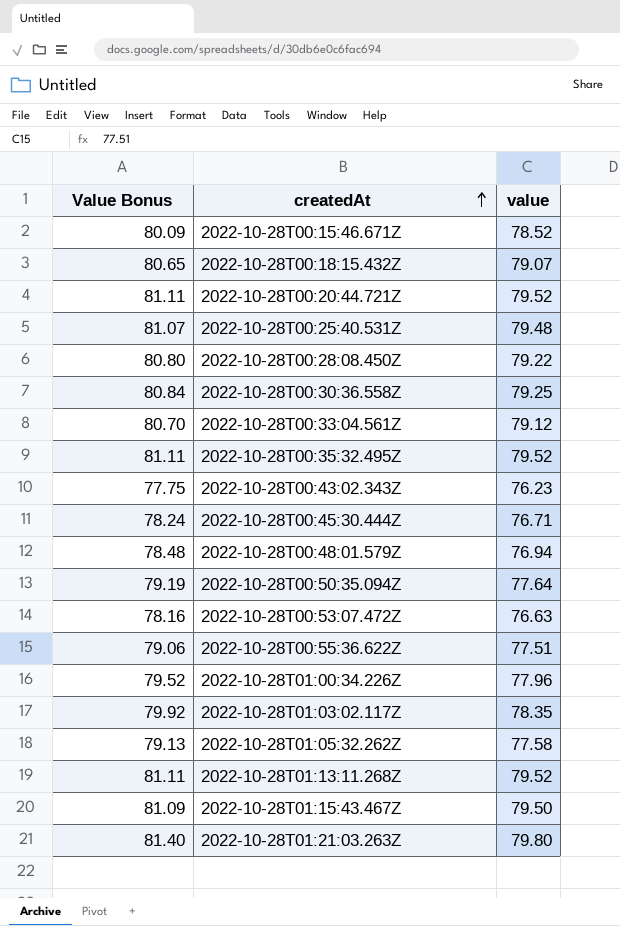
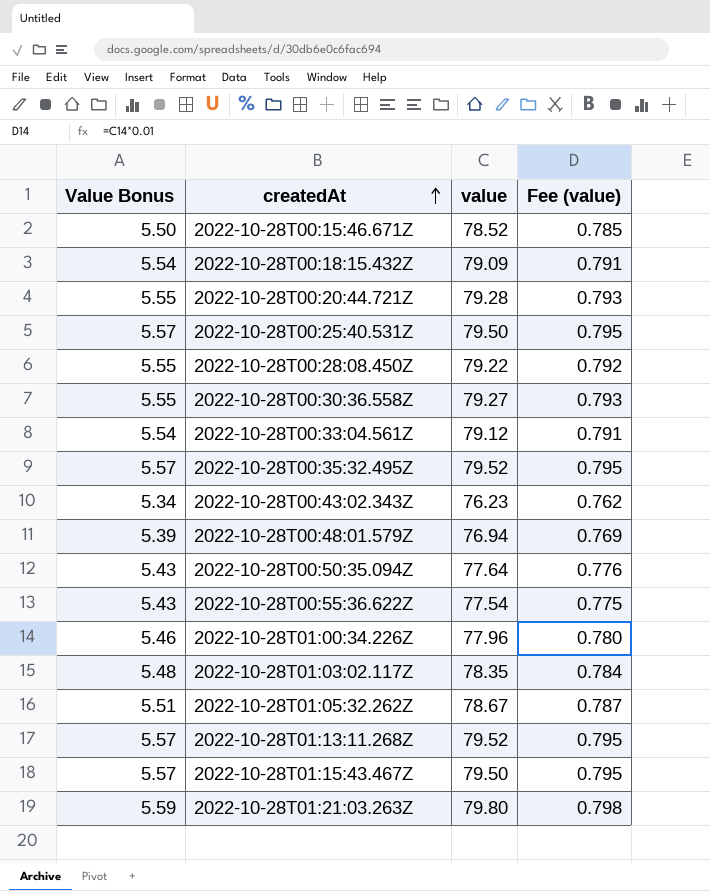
column Value Bonus | formula: [value] * 1.02 -> [value] * 0.07
column Fee (value) | formula: none -> [value] * 0.01
row 2022-10-28T00:45:30.444Z: 78.24 | 76.71 -> none
row 2022-10-28T00:53:07.472Z: 78.16 | 76.63 -> none
2022-10-28T00:18:15.432Z | value: 79.07 -> 79.09
2022-10-28T00:20:44.721Z | value: 79.52 -> 79.28
2022-10-28T00:25:40.531Z | value: 79.48 -> 79.50
2022-10-28T00:30:36.558Z | value: 79.25 -> 79.27
2022-10-28T00:55:36.622Z | value: 77.51 -> 77.54
2022-10-28T01:05:32.262Z | value: 77.58 -> 78.67

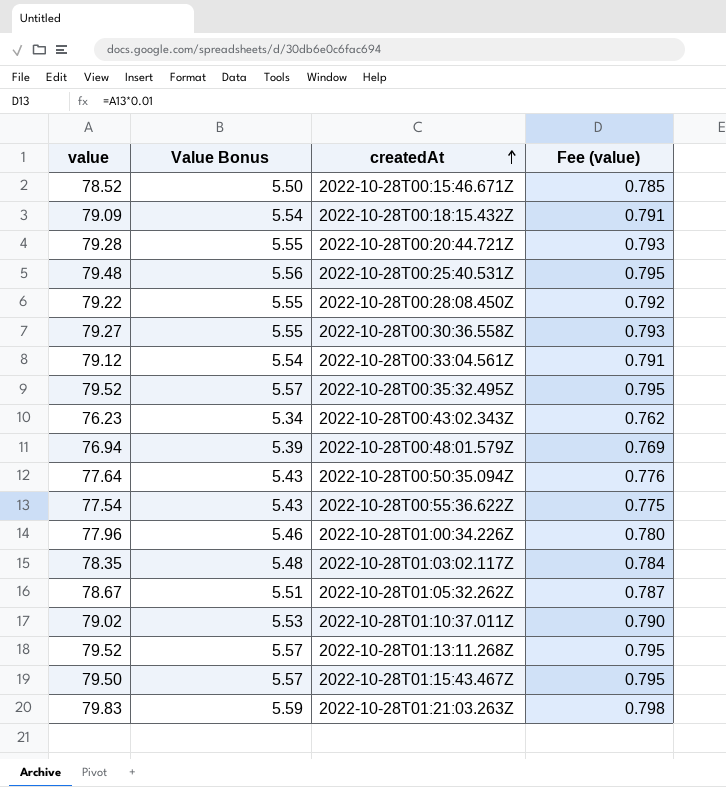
column value | position: 3 -> 1
2022-10-28T00:25:40.531Z | value: 79.50 -> 79.48
2022-10-28T00:25:40.531Z | Value Bonus: 5.57 -> 5.56
row 2022-10-28T01:10:37.011Z: none -> 79.02 | 5.53 | 0.790
2022-10-28T01:21:03.263Z | value: 79.80 -> 79.83

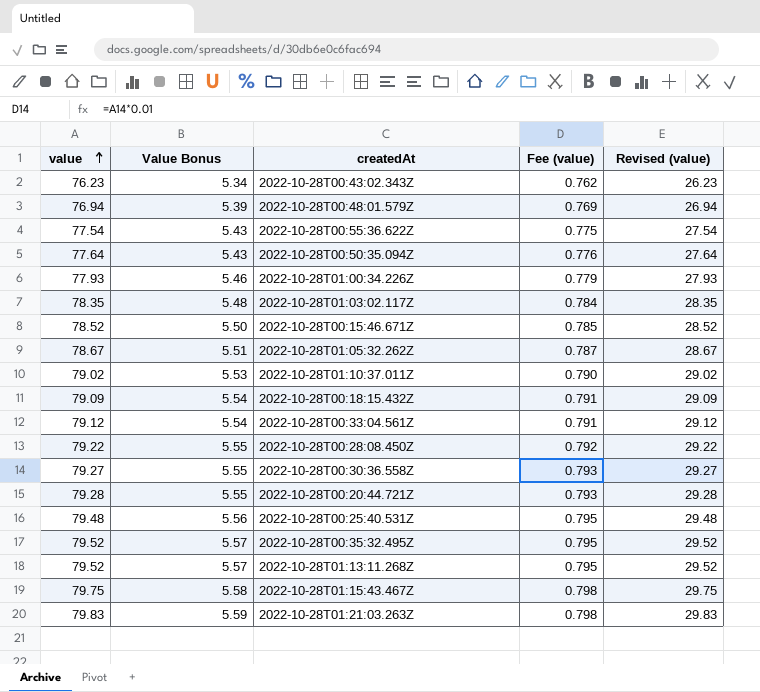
row order: createdAt ascending -> value ascending
column Revised (value) | formula: none -> [value] - 50
2022-10-28T01:00:34.226Z | value: 77.96 -> 77.93
2022-10-28T01:00:34.226Z | Fee (value): 0.780 -> 0.779
2022-10-28T01:15:43.467Z | value: 79.50 -> 79.75
2022-10-28T01:15:43.467Z | Value Bonus: 5.57 -> 5.58
2022-10-28T01:15:43.467Z | Fee (value): 0.795 -> 0.798

